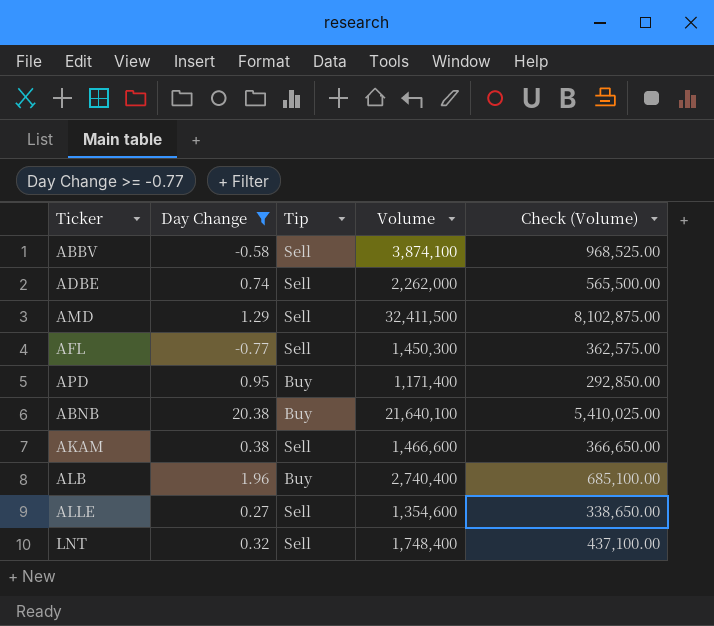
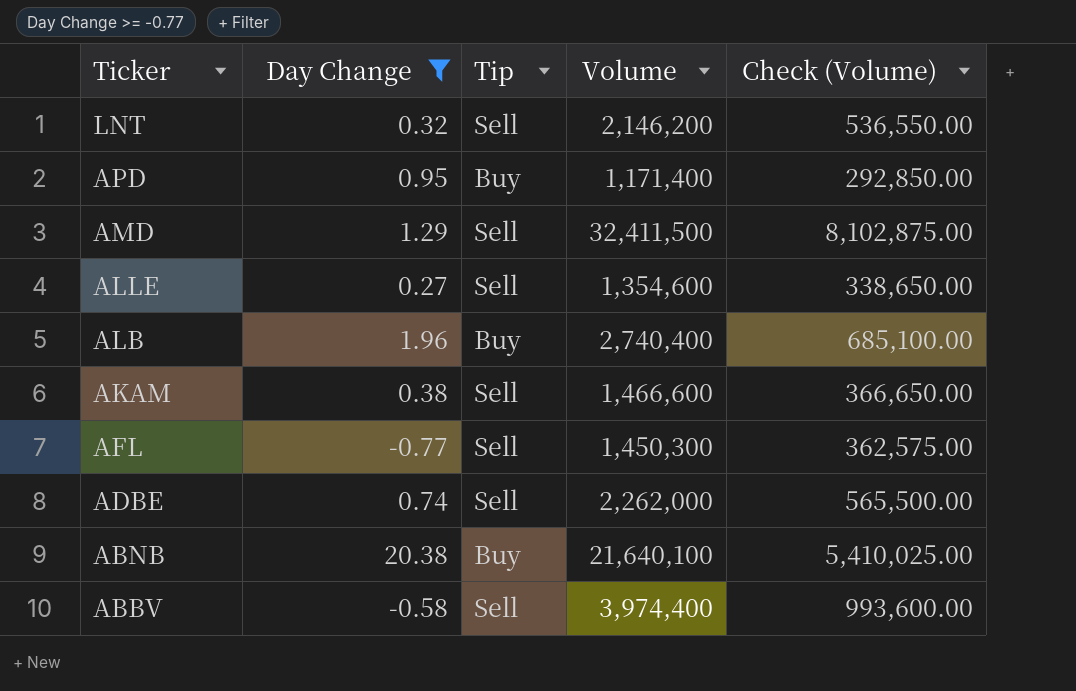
row order: none -> Ticker descending
LNT | Volume: 1,748,400 -> 2,146,200
LNT | Check (Volume): 437,100.00 -> 536,550.00
ABBV | Volume: 3,874,100 -> 3,974,400
ABBV | Check (Volume): 968,525.00 -> 993,600.00

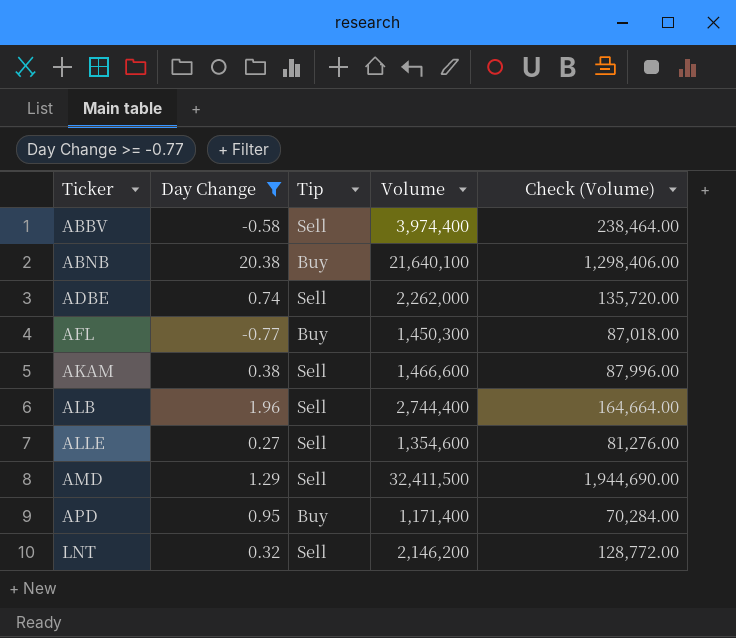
row order: Ticker descending -> Ticker ascending
column Check (Volume) | formula: [Volume] * 0.25 -> [Volume] * 0.06
AFL | Tip: Sell -> Buy
ALB | Tip: Buy -> Sell
ALB | Volume: 2,740,400 -> 2,744,400

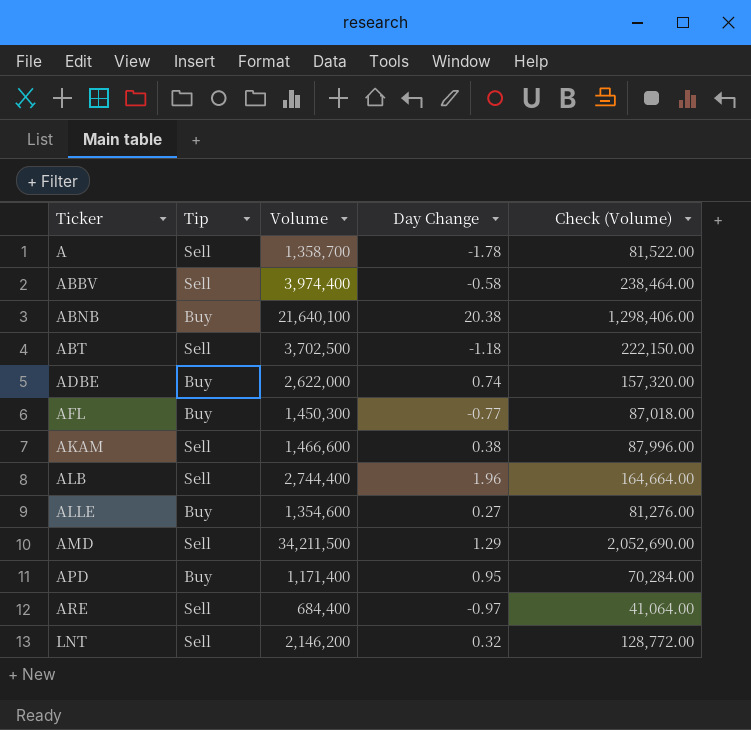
filter: Day Change >= -0.77 -> none
column Day Change | position: 2 -> 4
ADBE | Tip: Sell -> Buy
ADBE | Volume: 2,262,000 -> 2,622,000
ADBE | Check (Volume): 135,720.00 -> 157,320.00
ALLE | Tip: Sell -> Buy
AMD | Volume: 32,411,500 -> 34,211,500
AMD | Check (Volume): 1,944,690.00 -> 2,052,690.00

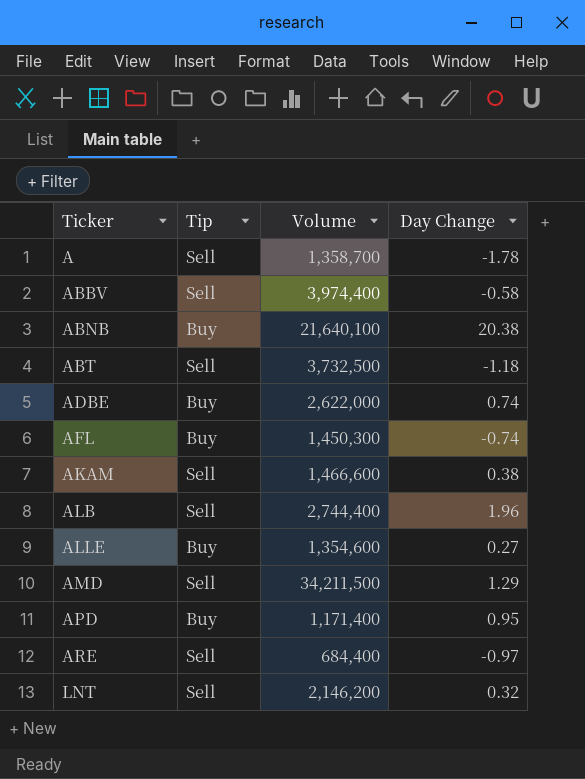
column Check (Volume) | formula: [Volume] * 0.06 -> none
ABT | Volume: 3,702,500 -> 3,732,500
AFL | Day Change: -0.77 -> -0.74

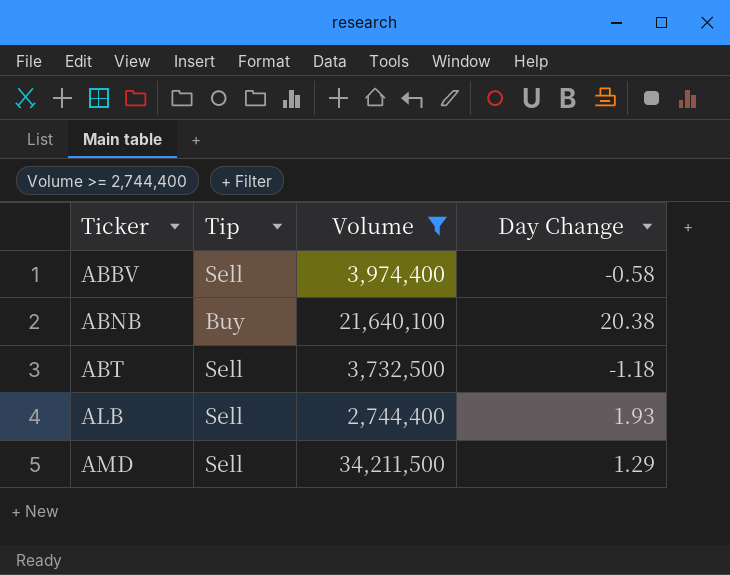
filter: none -> Volume >= 2,744,400
ALB | Day Change: 1.96 -> 1.93

